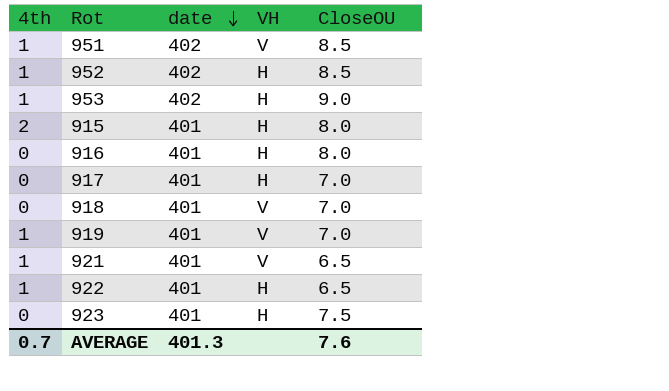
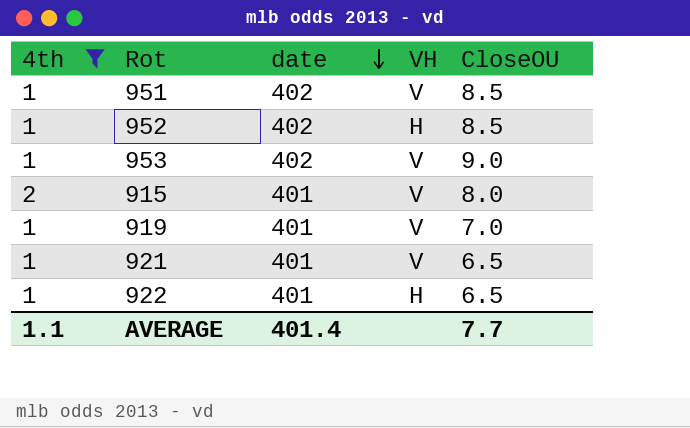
filter: none -> 4th != 0
953 | VH: H -> V
915 | VH: H -> V
AVERAGE | 4th: 0.7 -> 1.1
AVERAGE | date: 401.3 -> 401.4
AVERAGE | CloseOU: 7.6 -> 7.7

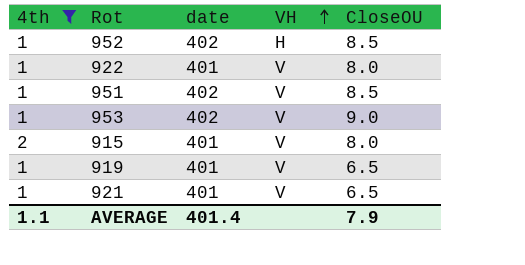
row order: date descending -> VH ascending
922 | VH: H -> V
922 | CloseOU: 6.5 -> 8.0
919 | CloseOU: 7.0 -> 6.5
AVERAGE | CloseOU: 7.7 -> 7.9

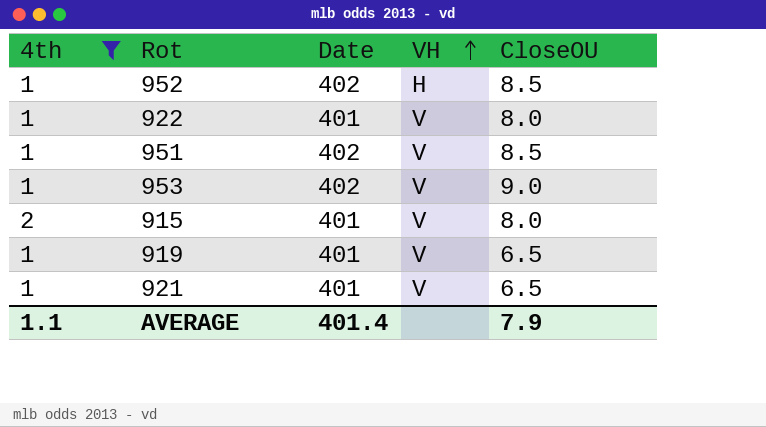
column name: date -> Date

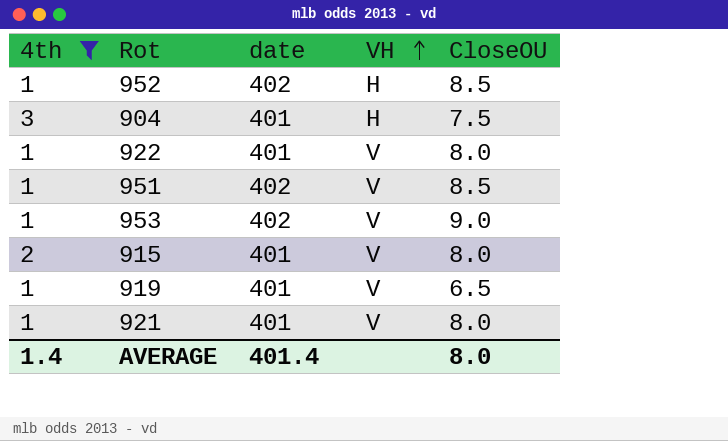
column name: Date -> date
row 904: none -> 3 | 401 | H | 7.5
921 | CloseOU: 6.5 -> 8.0
AVERAGE | 4th: 1.1 -> 1.4
AVERAGE | CloseOU: 7.9 -> 8.0

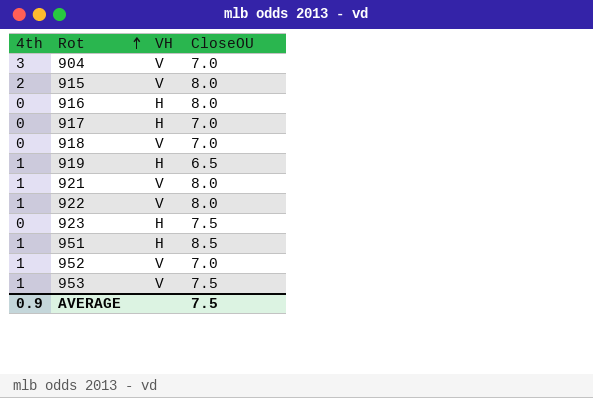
filter: 4th != 0 -> none
row order: VH ascending -> Rot ascending
column date | position: 3 -> none
904 | VH: H -> V
904 | CloseOU: 7.5 -> 7.0
919 | VH: V -> H
951 | VH: V -> H
952 | VH: H -> V
952 | CloseOU: 8.5 -> 7.0
953 | CloseOU: 9.0 -> 7.5
AVERAGE | 4th: 1.4 -> 0.9
AVERAGE | CloseOU: 8.0 -> 7.5

